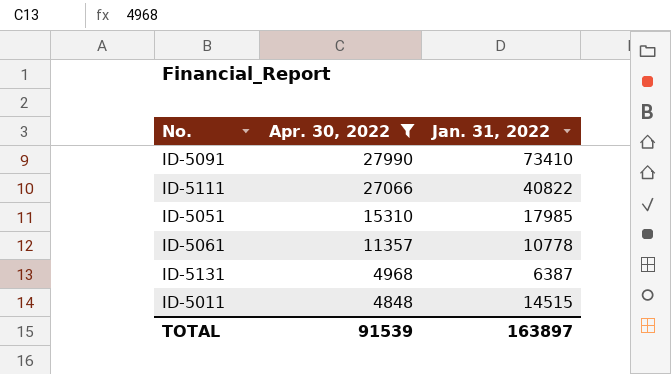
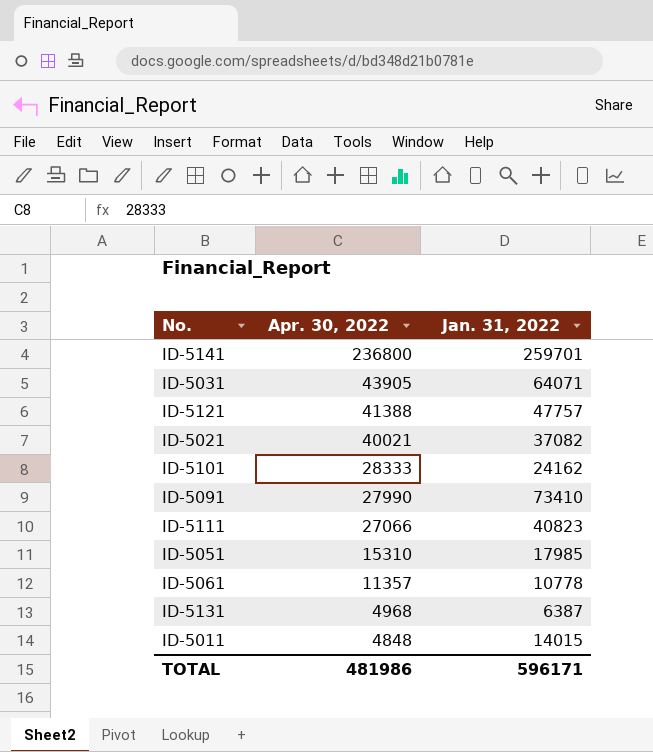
filter: Apr. 30, 2022 <= 27990 -> none
ID-5111 | Jan. 31, 2022: 40822 -> 40823
ID-5011 | Jan. 31, 2022: 14515 -> 14015
TOTAL | Apr. 30, 2022: 91539 -> 481986
TOTAL | Jan. 31, 2022: 163897 -> 596171

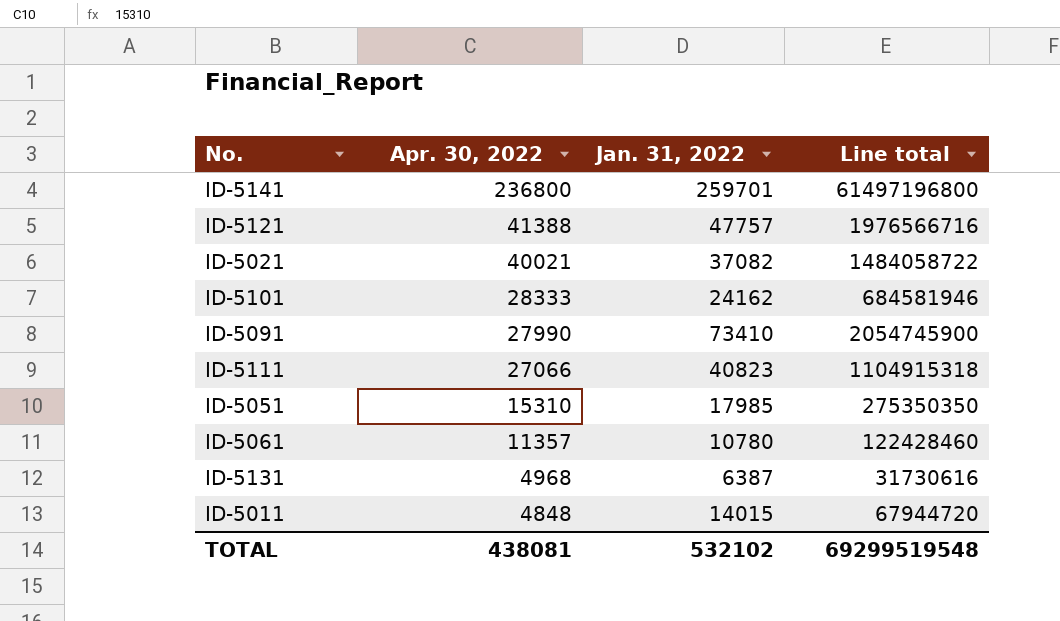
column Line total | formula: none -> [Apr. 30, 2022] * [Jan. 31, 2022]
row ID-5031: 43905 | 64071 -> none
ID-5061 | Jan. 31, 2022: 10778 -> 10780
TOTAL | Apr. 30, 2022: 481986 -> 438081
TOTAL | Jan. 31, 2022: 596171 -> 532102

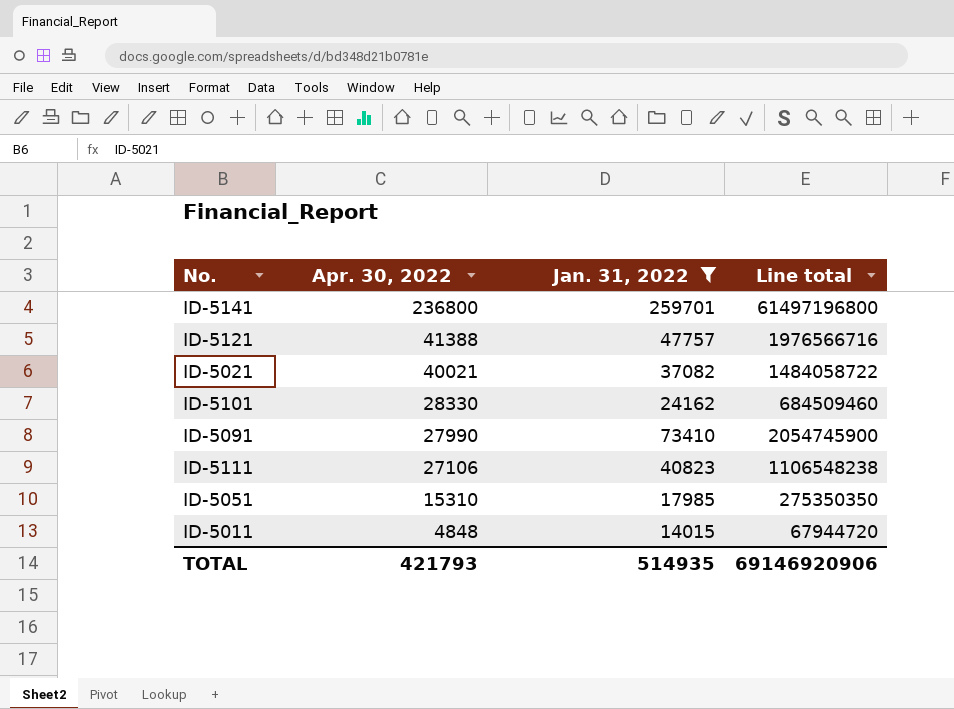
filter: none -> Jan. 31, 2022 >= 14015
ID-5101 | Apr. 30, 2022: 28333 -> 28330
ID-5101 | Line total: 684581946 -> 684509460
ID-5111 | Apr. 30, 2022: 27066 -> 27106
ID-5111 | Line total: 1104915318 -> 1106548238
TOTAL | Apr. 30, 2022: 438081 -> 421793
TOTAL | Jan. 31, 2022: 532102 -> 514935
TOTAL | Line total: 69299519548 -> 69146920906

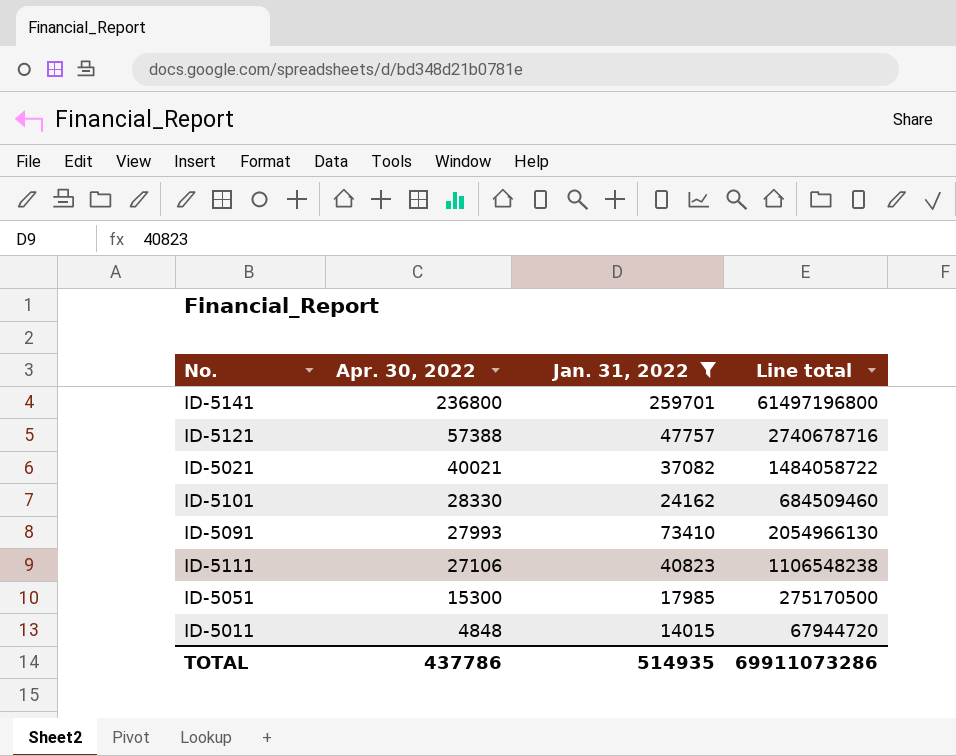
ID-5121 | Apr. 30, 2022: 41388 -> 57388
ID-5121 | Line total: 1976566716 -> 2740678716
ID-5091 | Apr. 30, 2022: 27990 -> 27993
ID-5091 | Line total: 2054745900 -> 2054966130
ID-5051 | Apr. 30, 2022: 15310 -> 15300
ID-5051 | Line total: 275350350 -> 275170500
TOTAL | Apr. 30, 2022: 421793 -> 437786
TOTAL | Line total: 69146920906 -> 69911073286

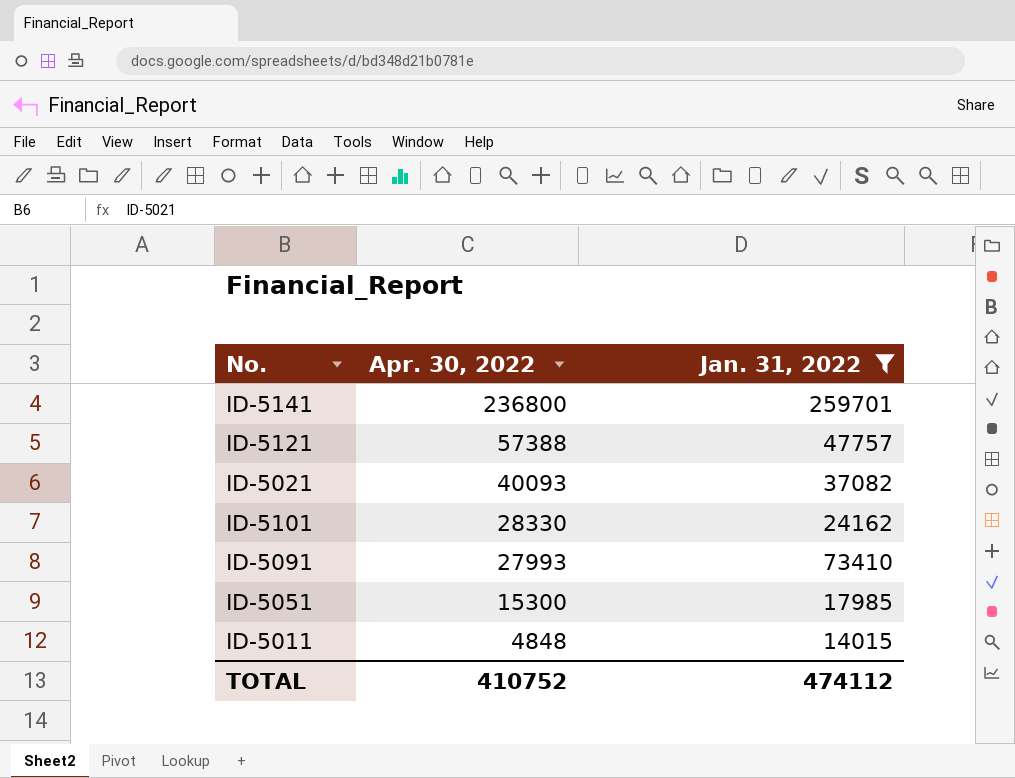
column Line total | formula: [Apr. 30, 2022] * [Jan. 31, 2022] -> none
row ID-5111: 27106 | 40823 | 1106548238 -> none
ID-5021 | Apr. 30, 2022: 40021 -> 40093
TOTAL | Apr. 30, 2022: 437786 -> 410752
TOTAL | Jan. 31, 2022: 514935 -> 474112

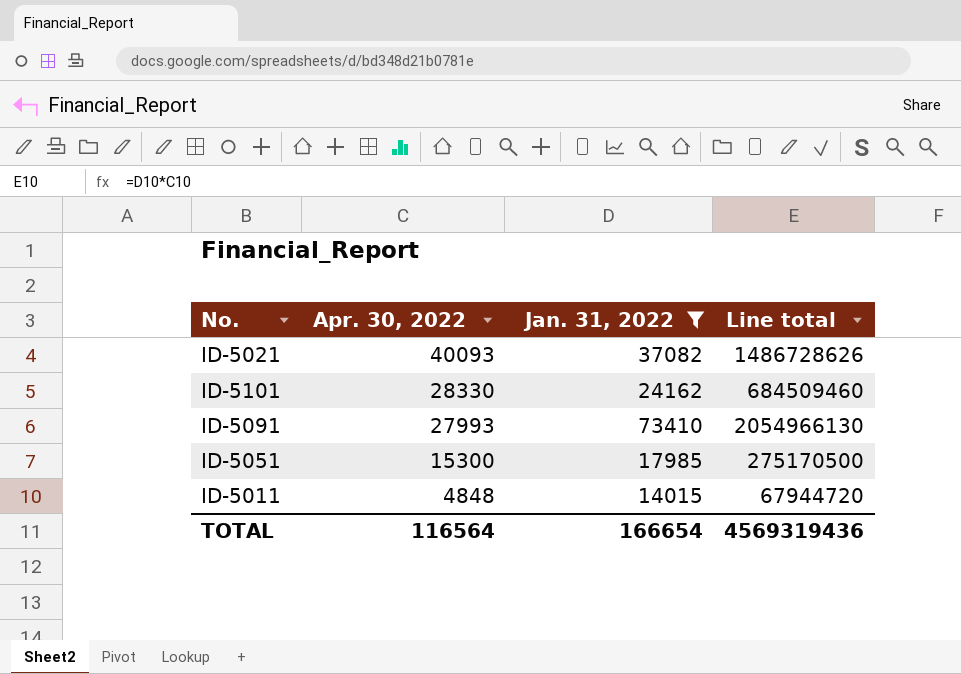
column Line total | formula: none -> [Apr. 30, 2022] * [Jan. 31, 2022]
row ID-5141: 236800 | 259701 -> none
row ID-5121: 57388 | 47757 -> none
TOTAL | Apr. 30, 2022: 410752 -> 116564
TOTAL | Jan. 31, 2022: 474112 -> 166654

